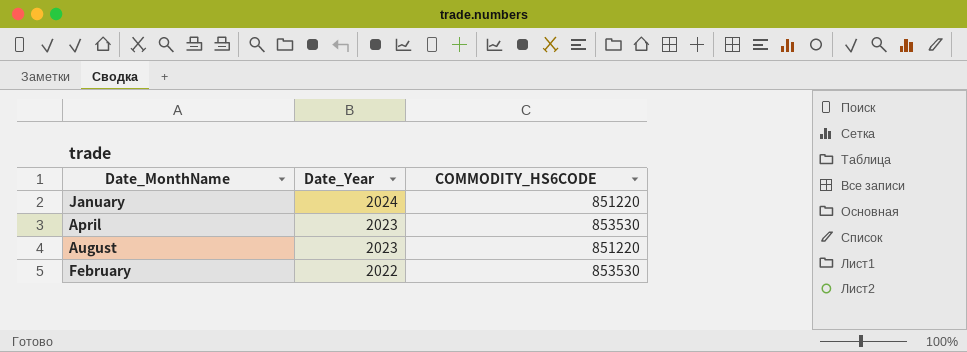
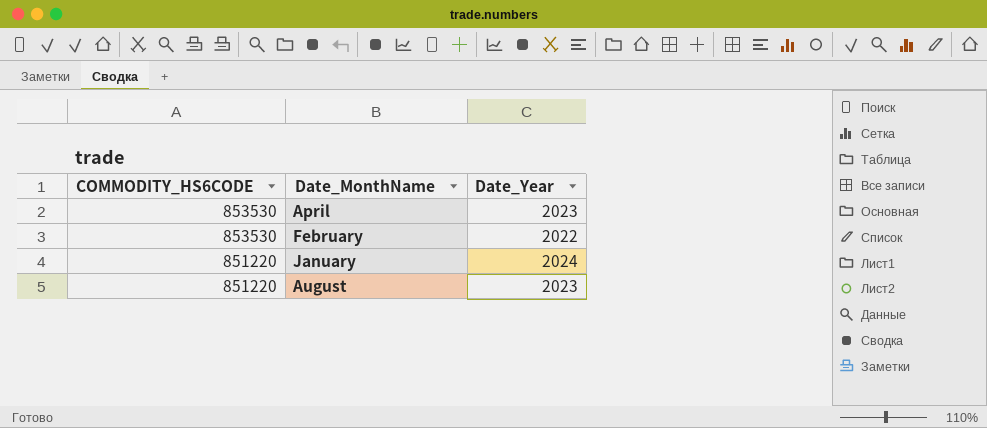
row order: Date_Year descending -> COMMODITY_HS6CODE descending
column COMMODITY_HS6CODE | position: 3 -> 1

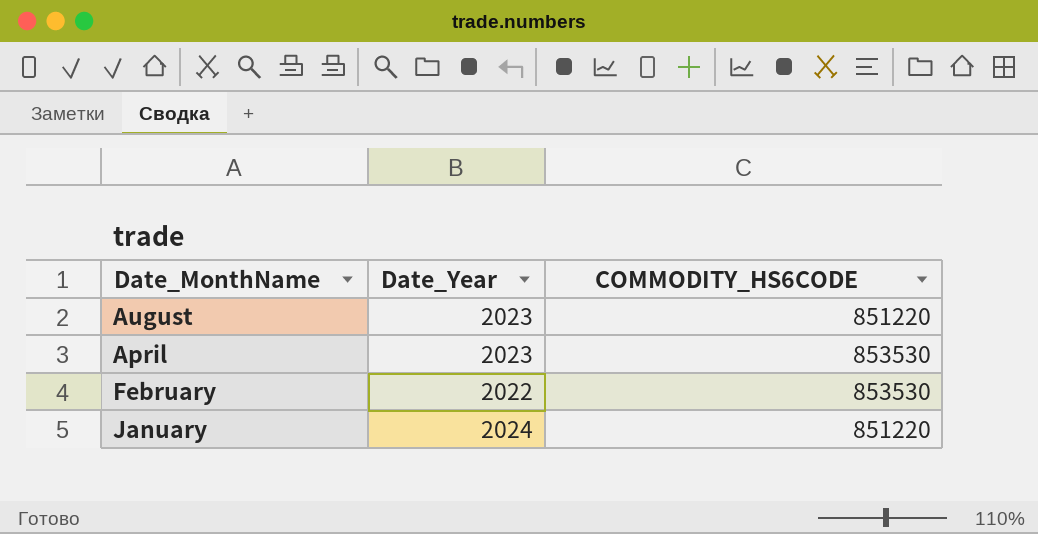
row order: COMMODITY_HS6CODE descending -> Date_MonthName descending
column COMMODITY_HS6CODE | position: 1 -> 3

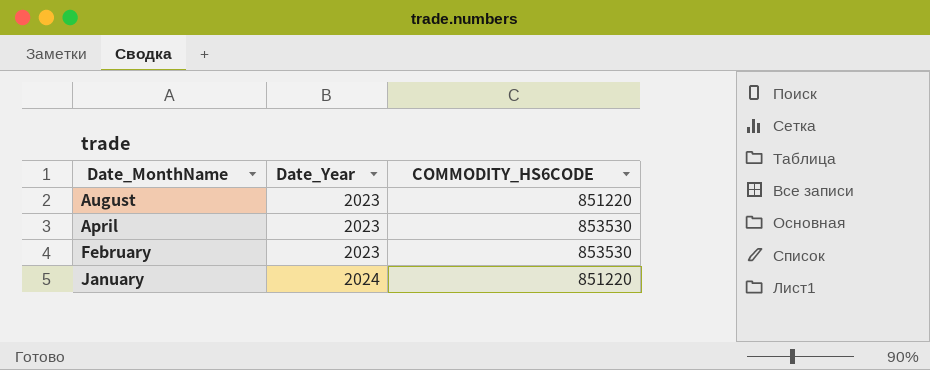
February | Date_Year: 2022 -> 2023

